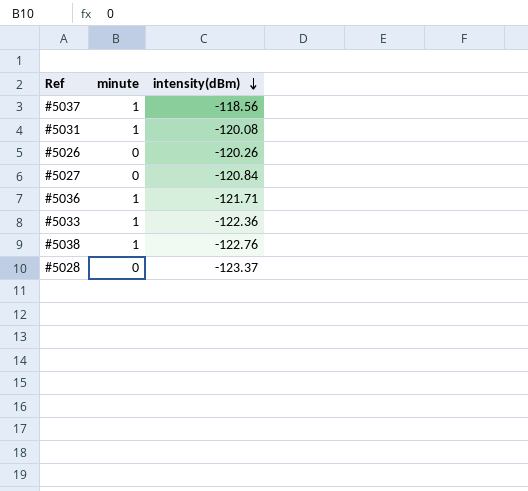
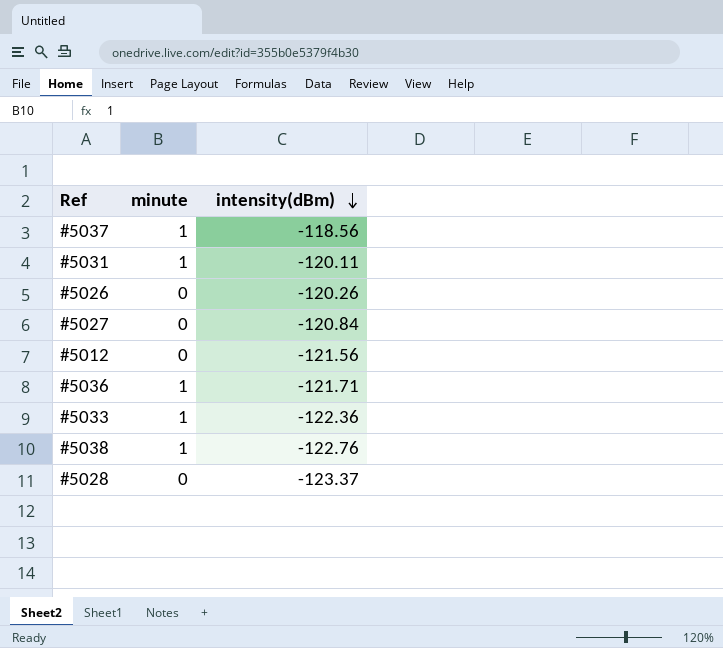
#5031 | intensity(dBm): -120.08 -> -120.11
row #5012: none -> 0 | -121.56

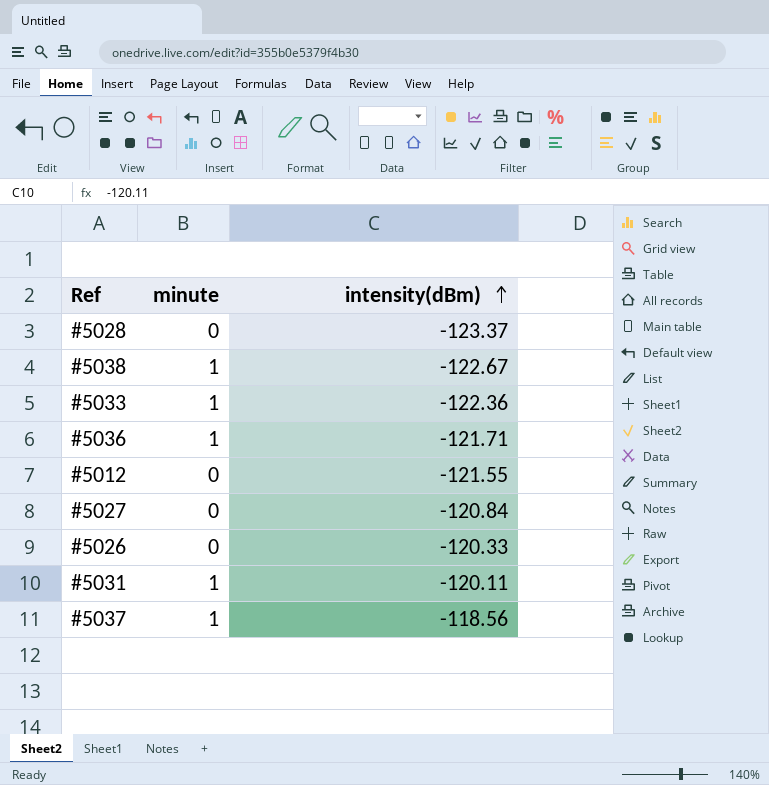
row order: intensity(dBm) descending -> intensity(dBm) ascending
#5038 | intensity(dBm): -122.76 -> -122.67
#5012 | intensity(dBm): -121.56 -> -121.55
#5026 | intensity(dBm): -120.26 -> -120.33

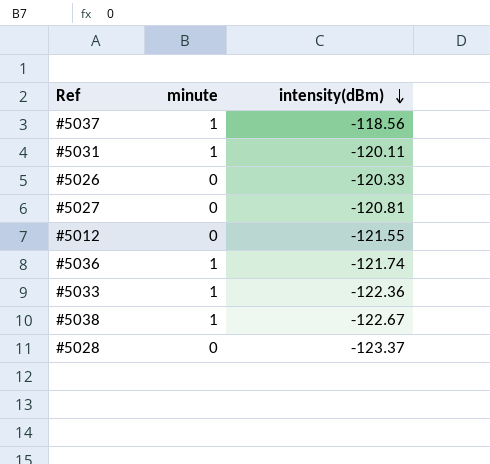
row order: intensity(dBm) ascending -> intensity(dBm) descending
#5027 | intensity(dBm): -120.84 -> -120.81
#5036 | intensity(dBm): -121.71 -> -121.74

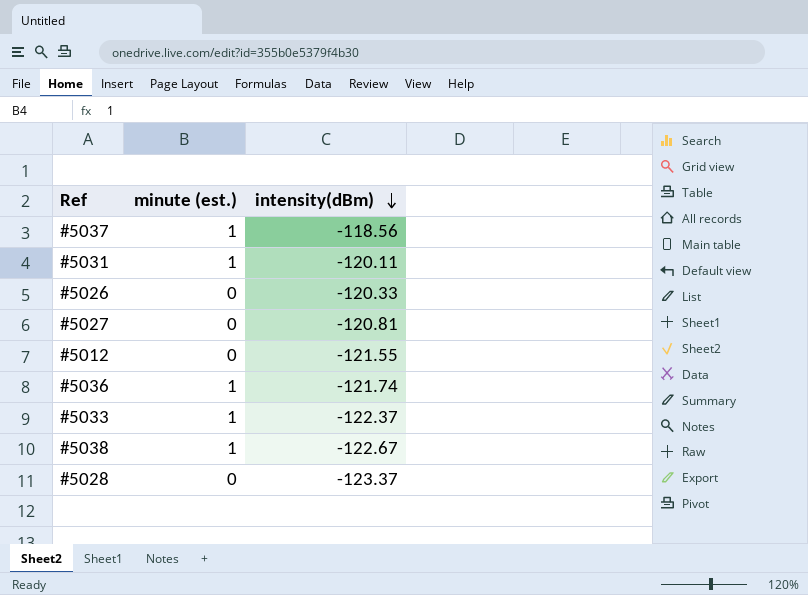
column name: minute -> minute (est.)
#5033 | intensity(dBm): -122.36 -> -122.37

